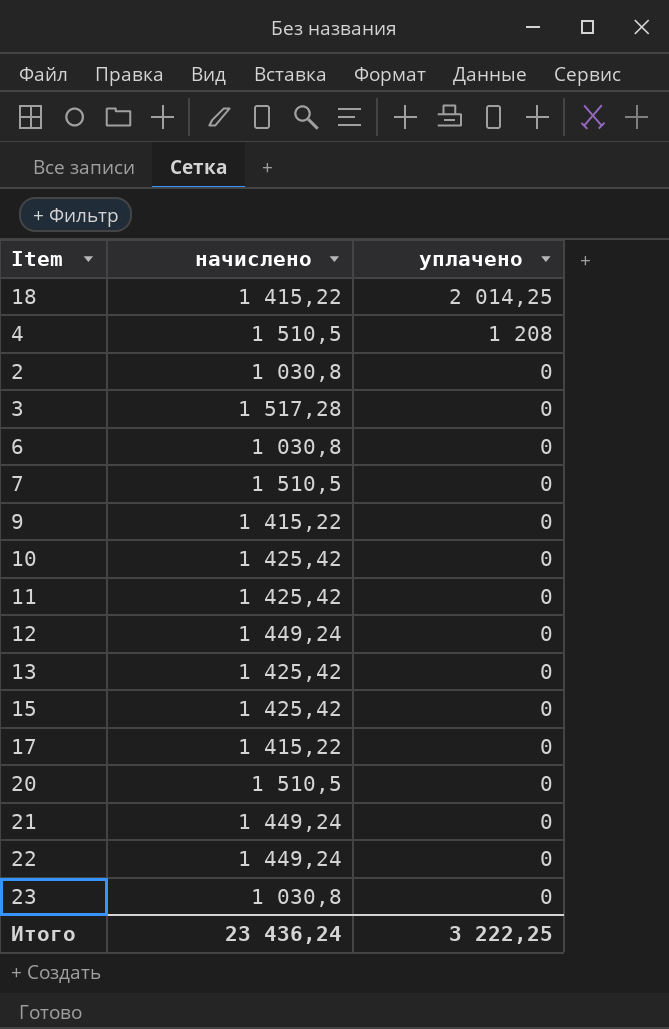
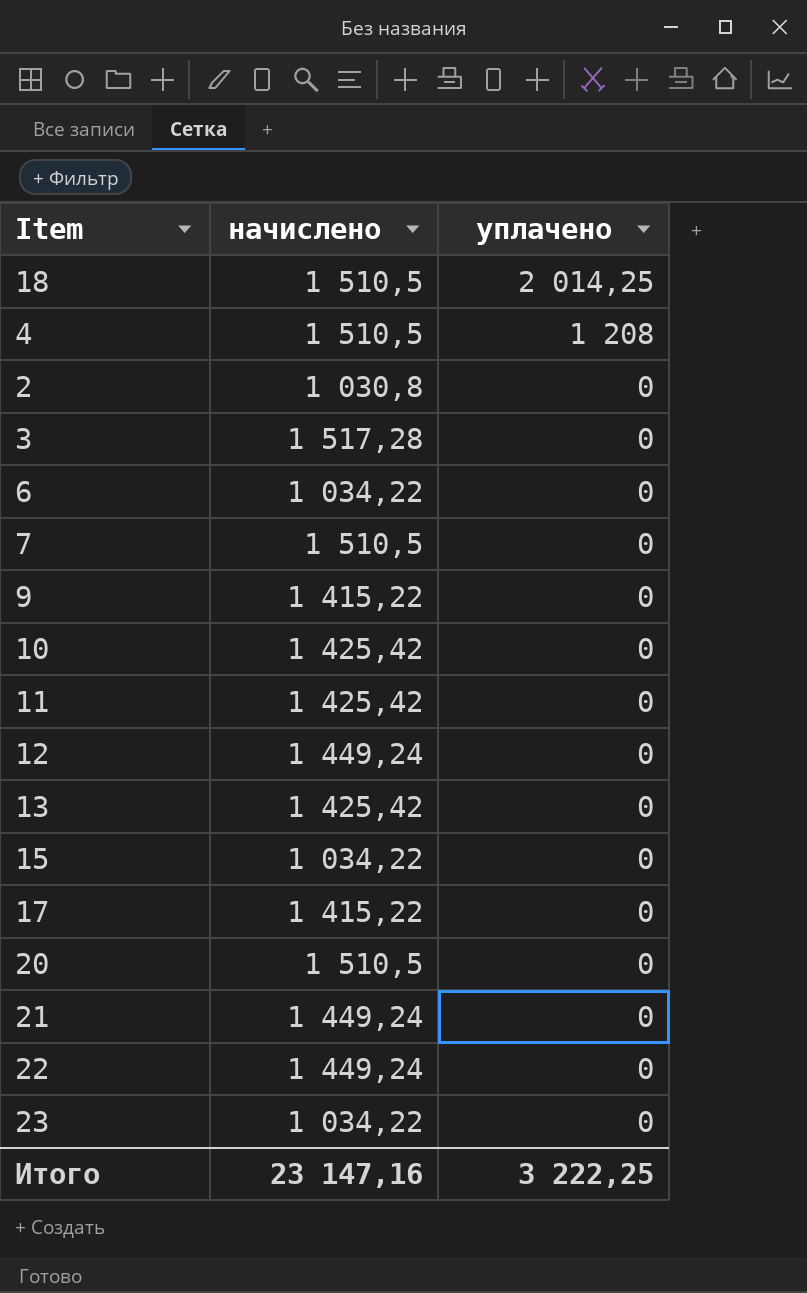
18 | начислено: 1 415,22 -> 1 510,5
6 | начислено: 1 030,8 -> 1 034,22
15 | начислено: 1 425,42 -> 1 034,22
23 | начислено: 1 030,8 -> 1 034,22
Итого | начислено: 23 436,24 -> 23 147,16

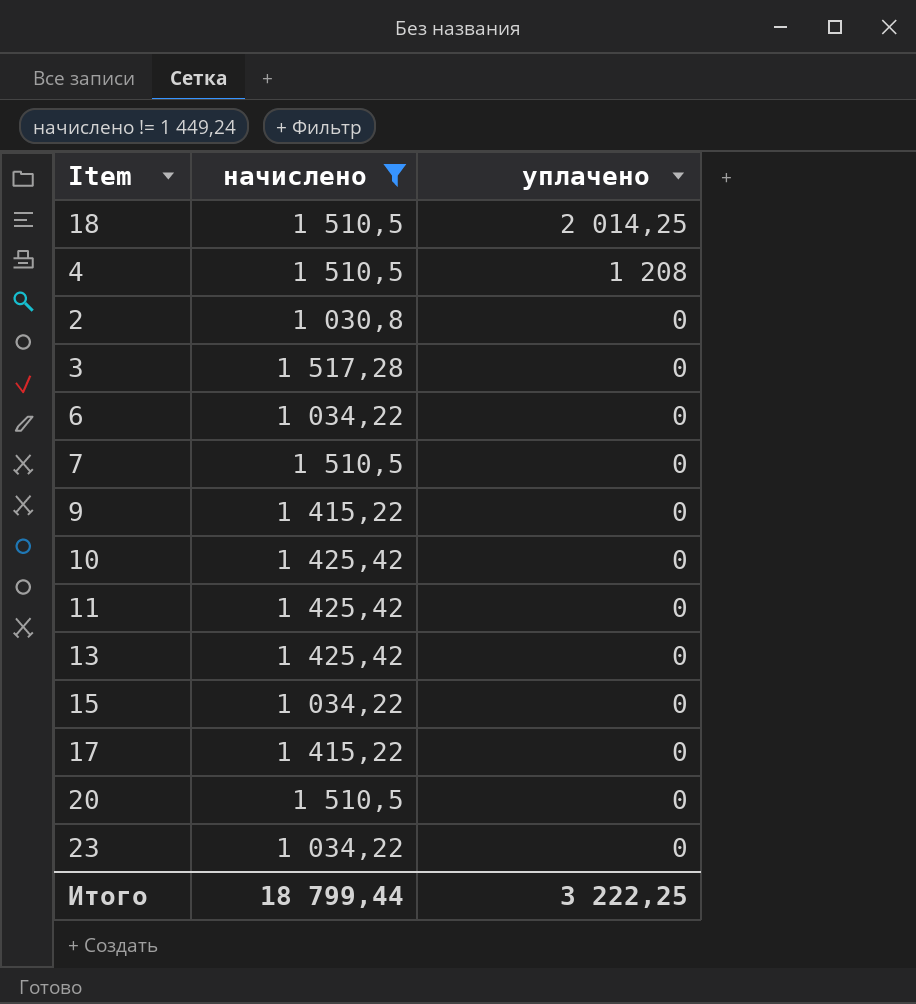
filter: none -> начислено != 1 449,24
Итого | начислено: 23 147,16 -> 18 799,44

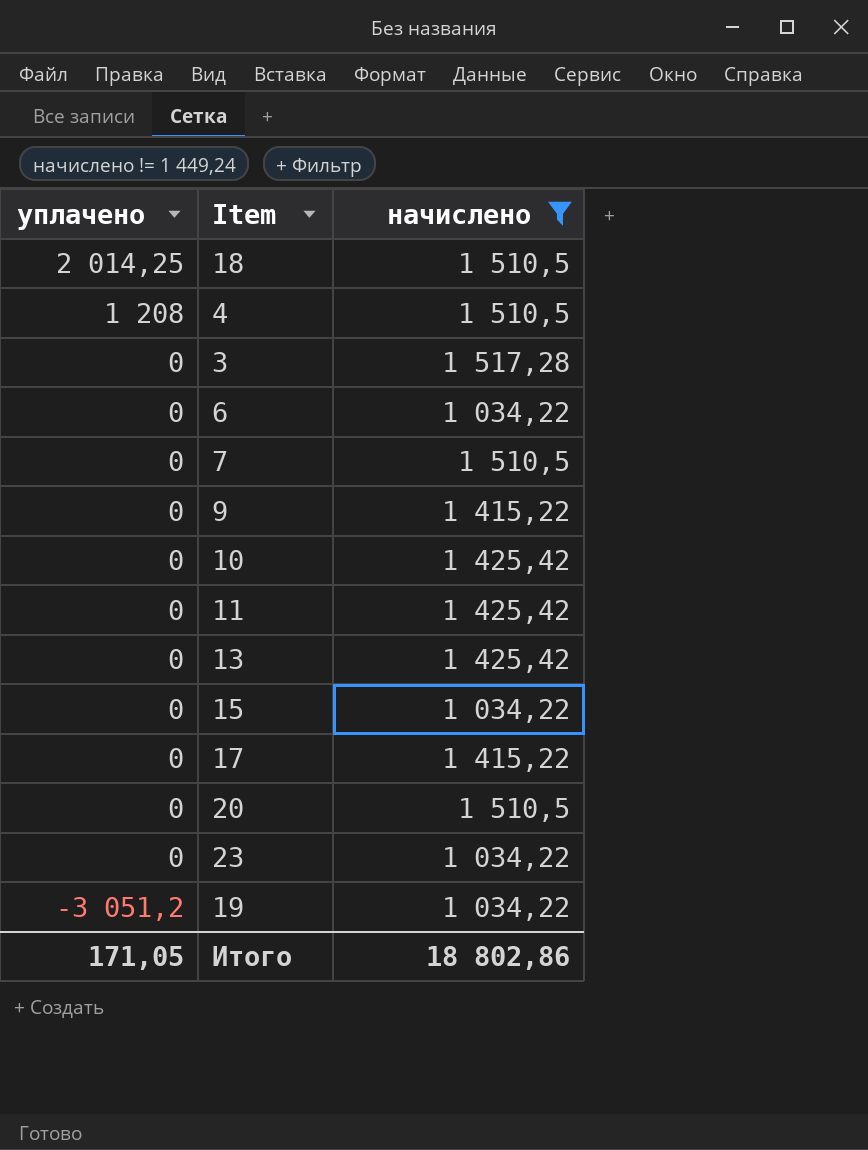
column уплачено | position: 3 -> 1
row 2: 1 030,8 | 0 -> none
row 19: none -> -3 051,2 | 1 034,22
Итого | уплачено: 3 222,25 -> 171,05
Итого | начислено: 18 799,44 -> 18 802,86

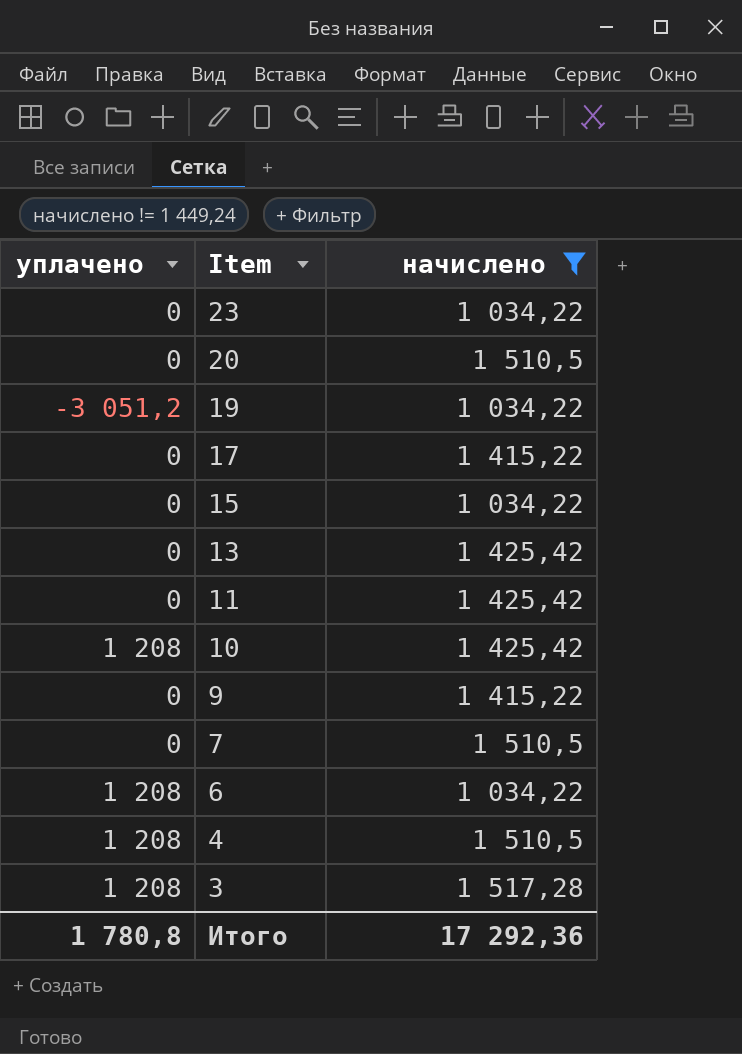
row order: уплачено descending -> Item descending
row 18: 2 014,25 | 1 510,5 -> none
10 | уплачено: 0 -> 1 208
6 | уплачено: 0 -> 1 208
3 | уплачено: 0 -> 1 208
Итого | уплачено: 171,05 -> 1 780,8
Итого | начислено: 18 802,86 -> 17 292,36

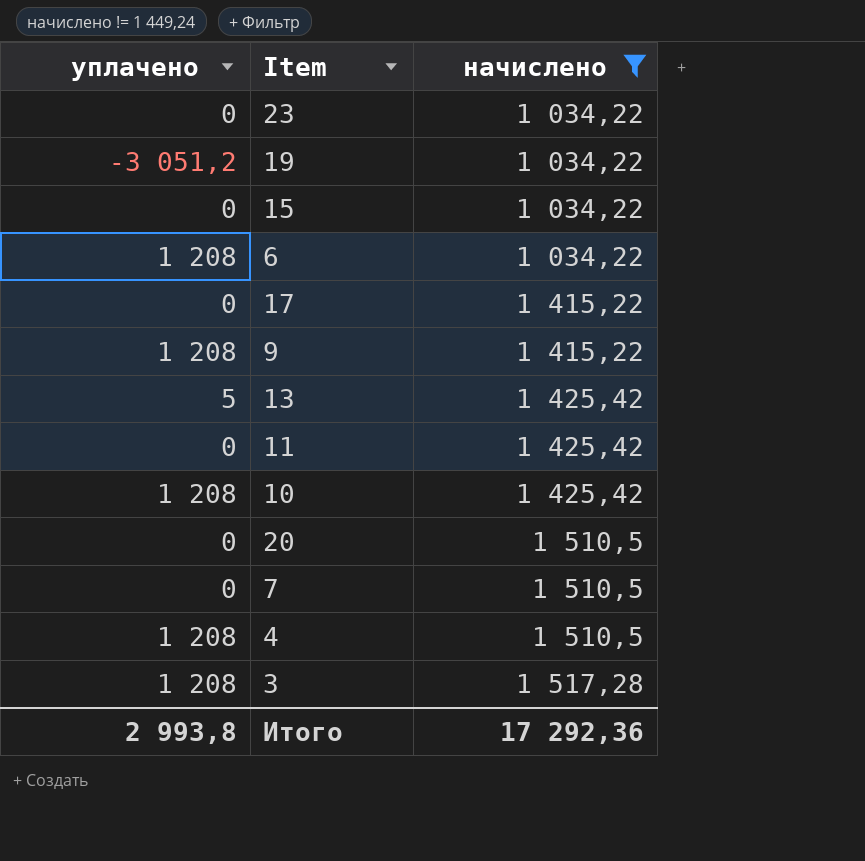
row order: Item descending -> начислено ascending
9 | уплачено: 0 -> 1 208
13 | уплачено: 0 -> 5
Итого | уплачено: 1 780,8 -> 2 993,8

